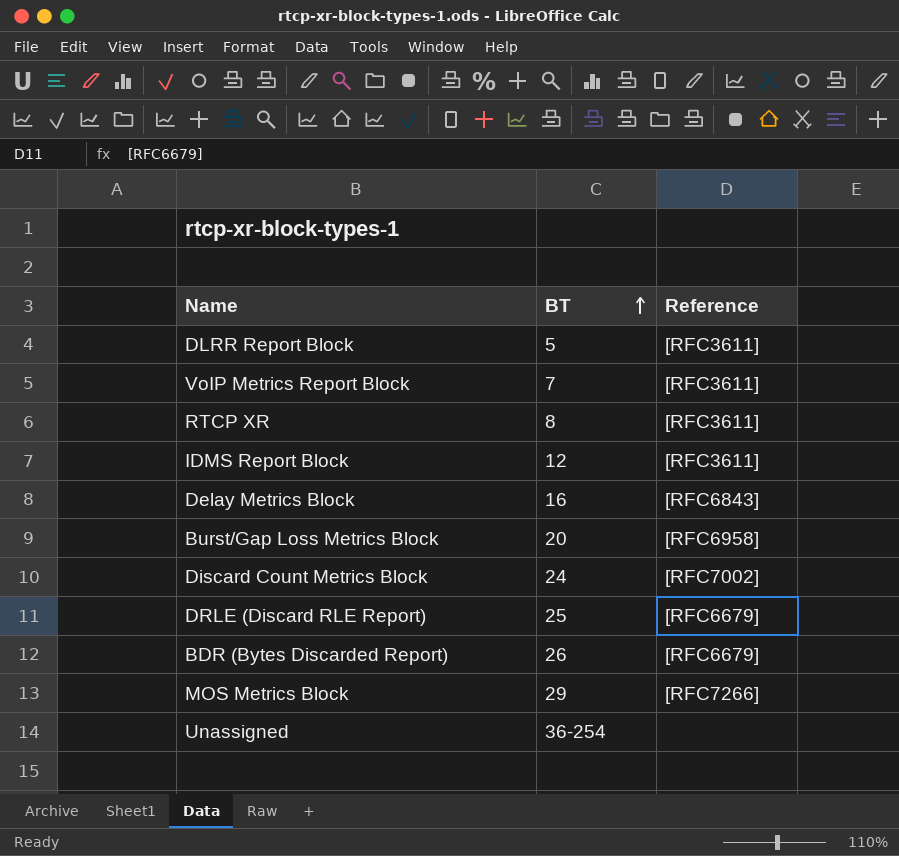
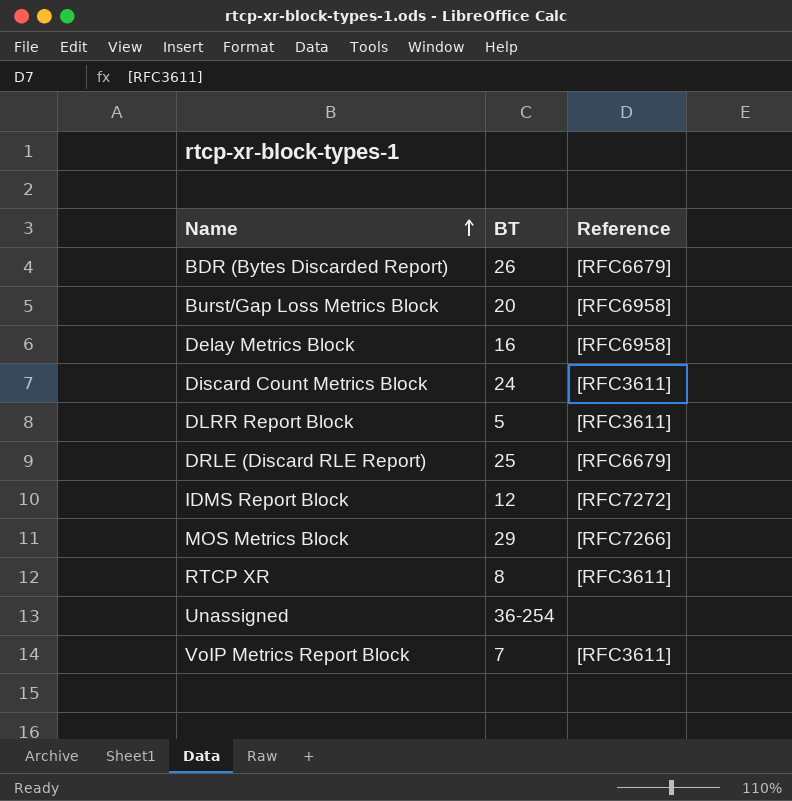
row order: BT ascending -> Name ascending
Delay Metrics Block | Reference: [RFC6843] -> [RFC6958]
Discard Count Metrics Block | Reference: [RFC7002] -> [RFC3611]
IDMS Report Block | Reference: [RFC3611] -> [RFC7272]

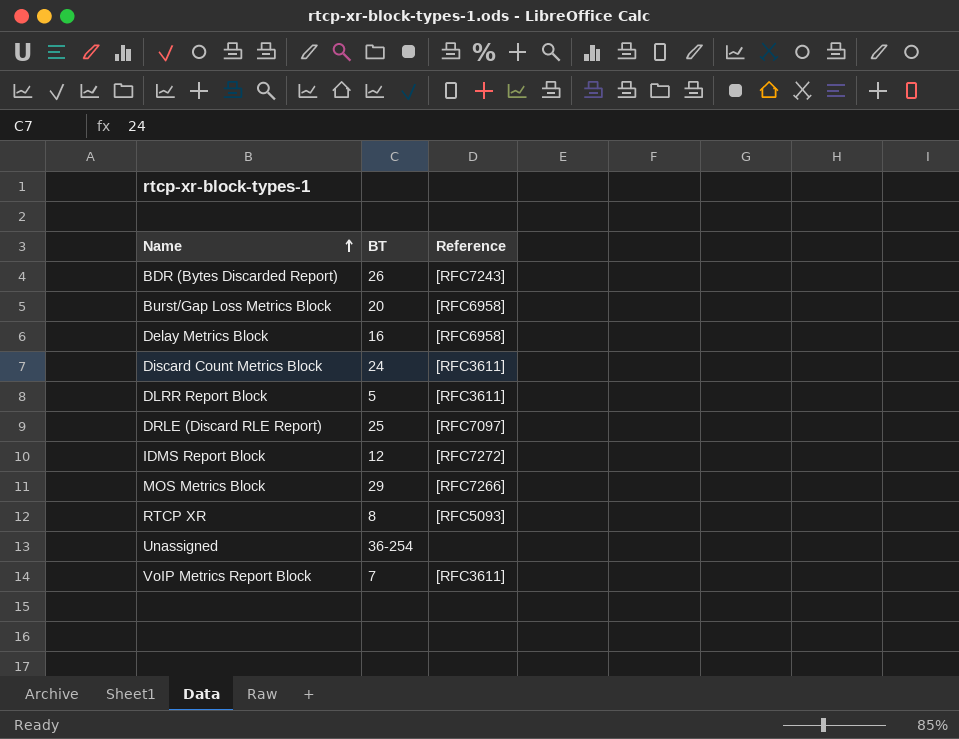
BDR (Bytes Discarded Report) | Reference: [RFC6679] -> [RFC7243]
DRLE (Discard RLE Report) | Reference: [RFC6679] -> [RFC7097]
RTCP XR | Reference: [RFC3611] -> [RFC5093]

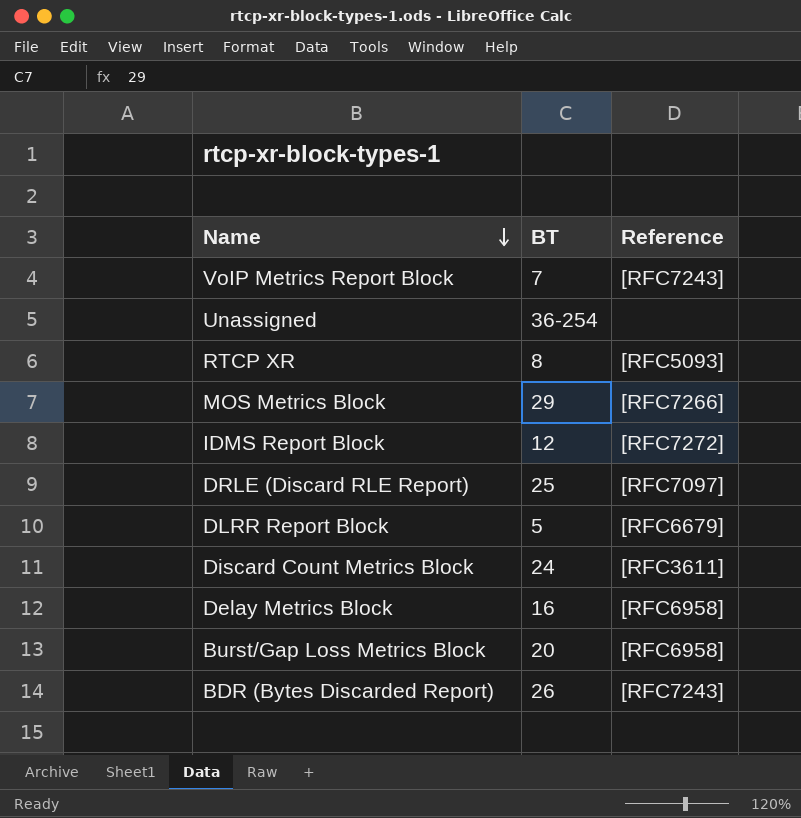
row order: Name ascending -> Name descending
VoIP Metrics Report Block | Reference: [RFC3611] -> [RFC7243]
DLRR Report Block | Reference: [RFC3611] -> [RFC6679]

